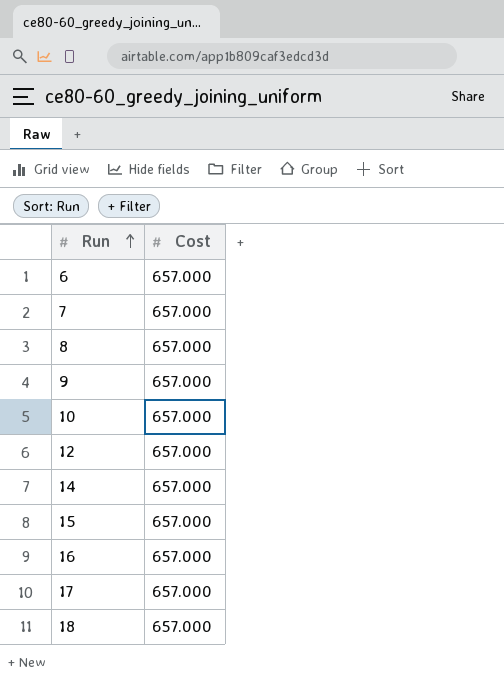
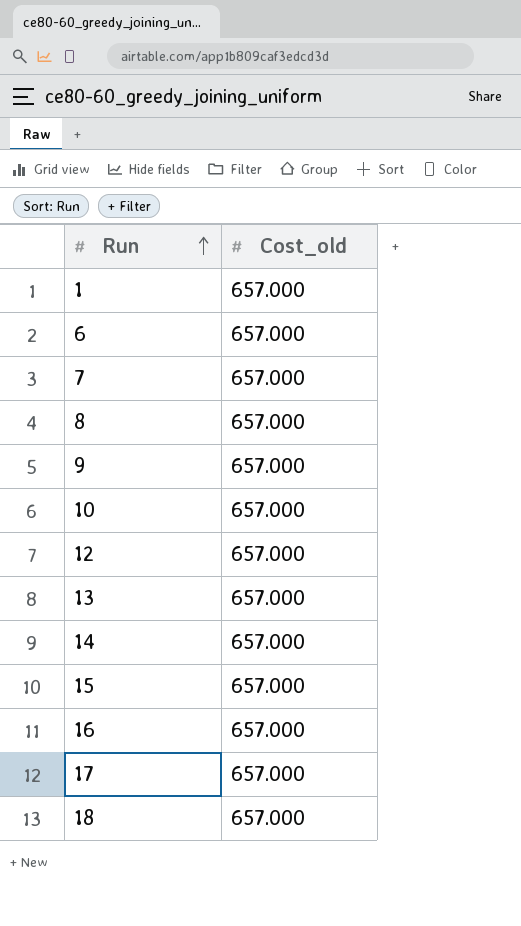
column name: Cost -> Cost_old
row 1: none -> 657.000
row 13: none -> 657.000

